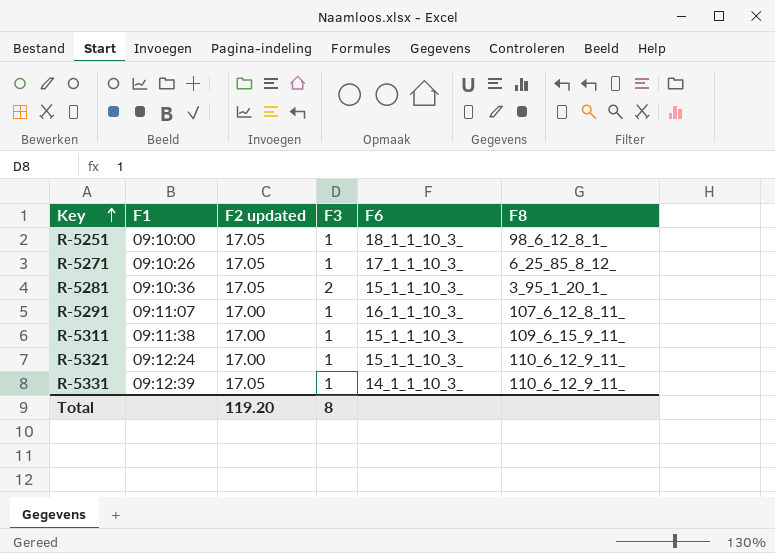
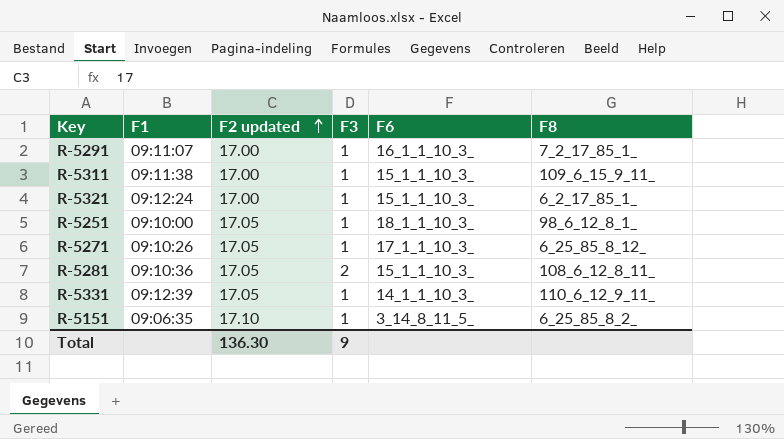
row order: Key ascending -> F2 updated ascending
R-5291 | F8: 107_6_12_8_11_ -> 7_2_17_85_1_
R-5321 | F8: 110_6_12_9_11_ -> 6_2_17_85_1_
R-5281 | F8: 3_95_1_20_1_ -> 108_6_12_8_11_
row R-5151: none -> 09:06:35 | 17.10 | 1 | 3_14_8_11_5_ | 6_25_85_8_2_
Total | F2 updated: 119.20 -> 136.30
Total | F3: 8 -> 9

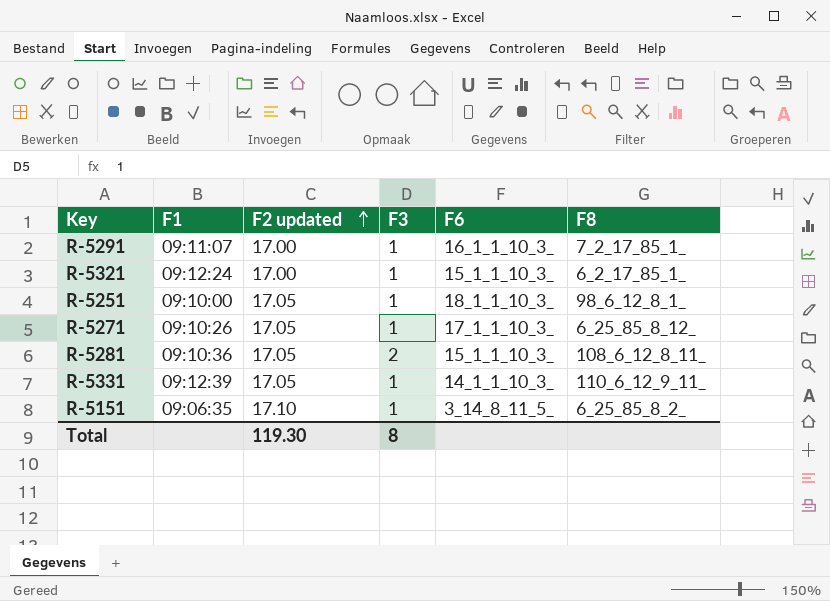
row R-5311: 09:11:38 | 17.00 | 1 | 15_1_1_10_3_ | 109_6_15_9_11_ -> none
Total | F2 updated: 136.30 -> 119.30
Total | F3: 9 -> 8

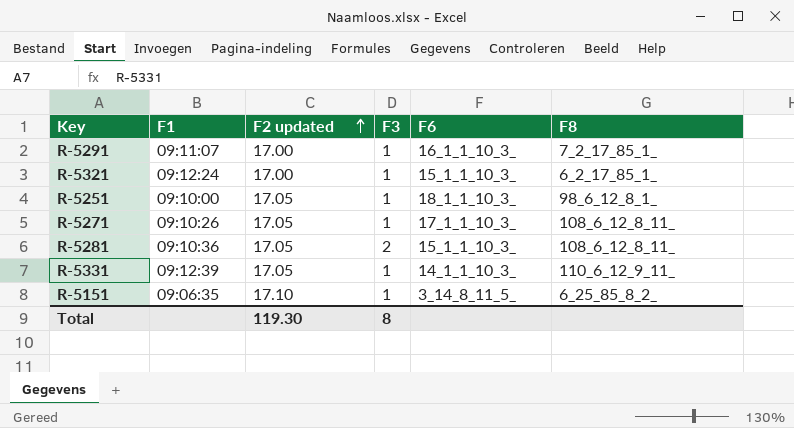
R-5271 | F8: 6_25_85_8_12_ -> 108_6_12_8_11_

